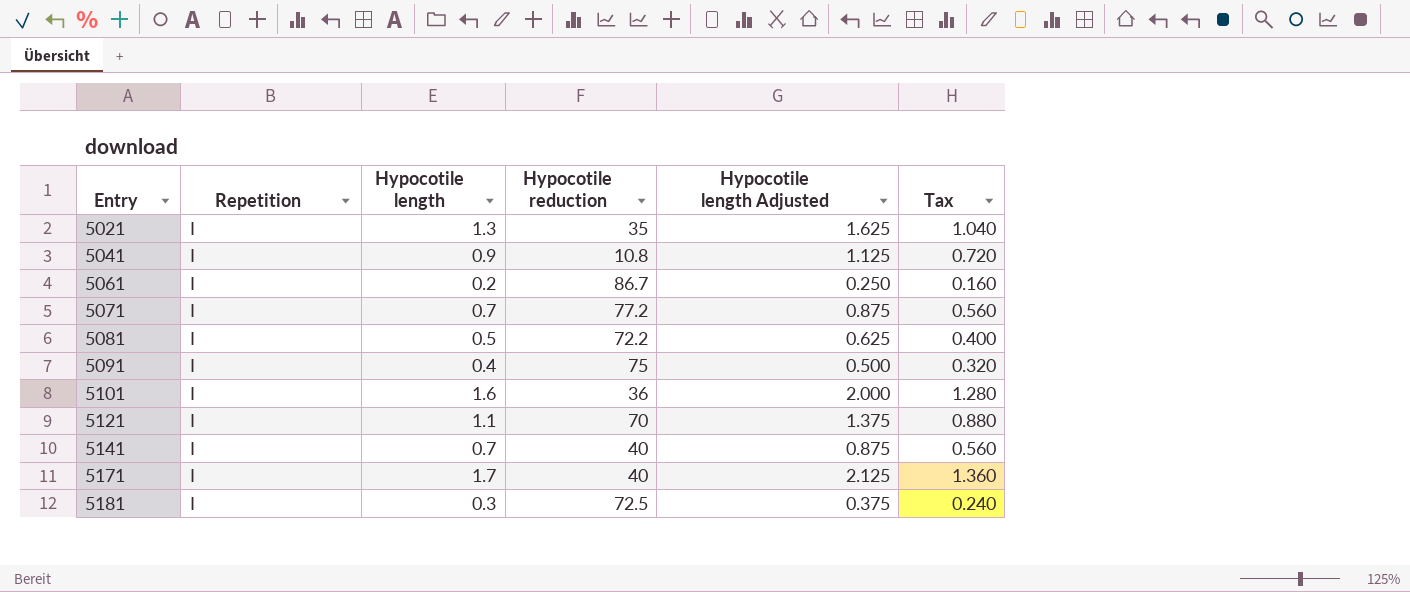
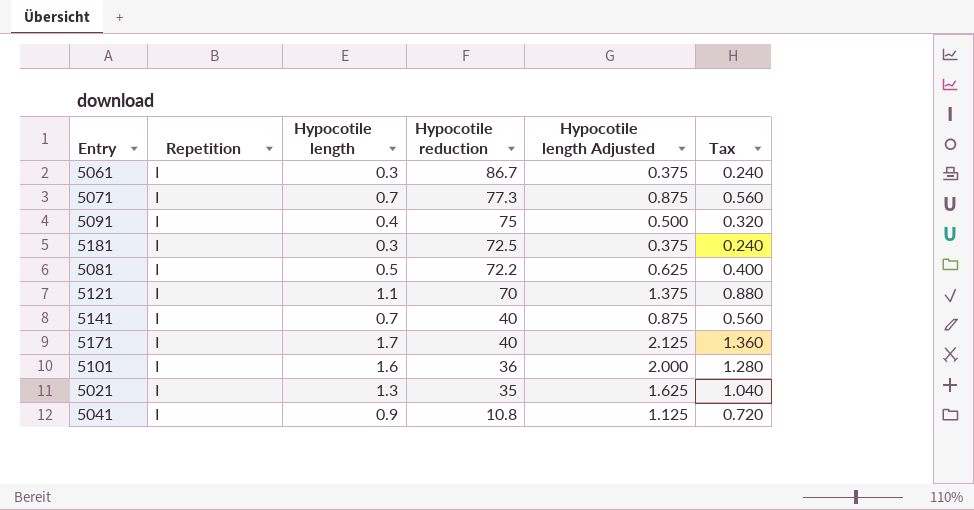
row order: Entry ascending -> Hypocotile reduction descending
5061 | Hypocotile length: 0.2 -> 0.3
5061 | Hypocotile length Adjusted: 0.250 -> 0.375
5061 | Tax: 0.160 -> 0.240
5071 | Hypocotile reduction: 77.2 -> 77.3

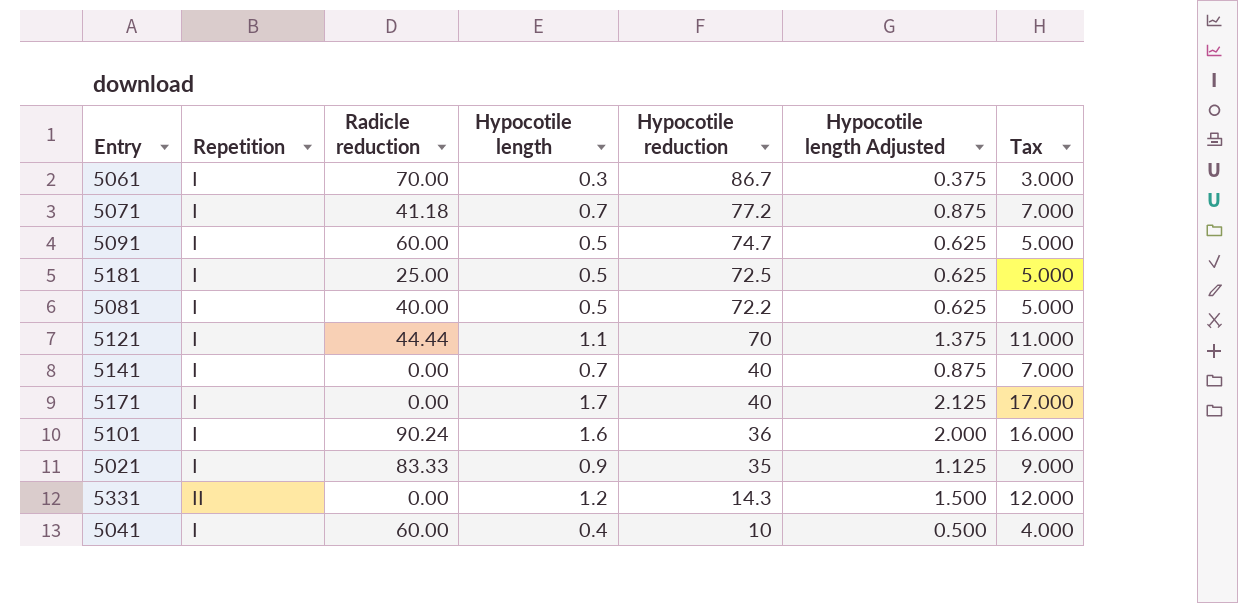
column Radicle reduction | position: none -> 3
column Tax | formula: [Hypocotile length] * 0.8 -> [Hypocotile length] * 10
5071 | Hypocotile reduction: 77.3 -> 77.2
5091 | Hypocotile length: 0.4 -> 0.5
5091 | Hypocotile reduction: 75 -> 74.7
5091 | Hypocotile length Adjusted: 0.500 -> 0.625
5181 | Hypocotile length: 0.3 -> 0.5
5181 | Hypocotile length Adjusted: 0.375 -> 0.625
5021 | Hypocotile length: 1.3 -> 0.9
5021 | Hypocotile length Adjusted: 1.625 -> 1.125
row 5331: none -> II | 0.00 | 1.2 | 14.3 | 1.500 | 12.000
5041 | Hypocotile length: 0.9 -> 0.4
5041 | Hypocotile reduction: 10.8 -> 10
5041 | Hypocotile length Adjusted: 1.125 -> 0.500

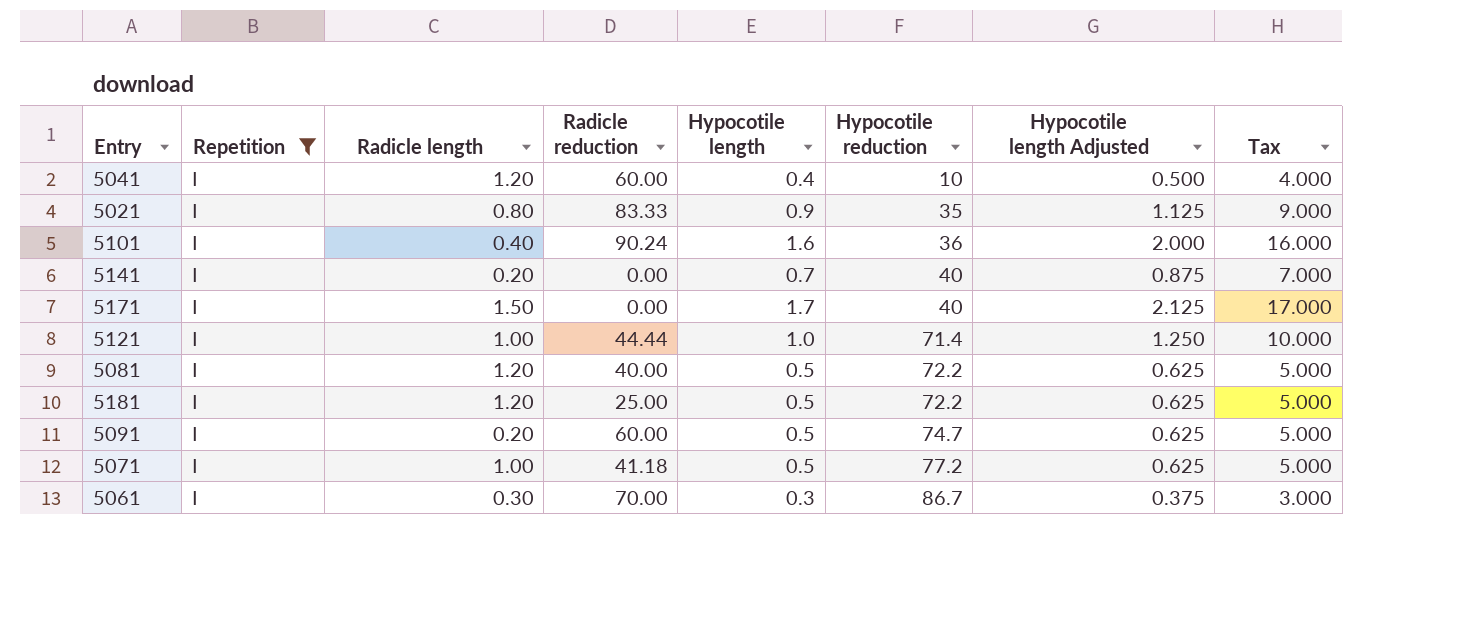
filter: none -> Repetition = I
row order: Hypocotile reduction descending -> Hypocotile reduction ascending
column Radicle length | position: none -> 3
5121 | Hypocotile length: 1.1 -> 1.0
5121 | Hypocotile reduction: 70 -> 71.4
5121 | Hypocotile length Adjusted: 1.375 -> 1.250
5121 | Tax: 11.000 -> 10.000
5181 | Hypocotile reduction: 72.5 -> 72.2
5071 | Hypocotile length: 0.7 -> 0.5
5071 | Hypocotile length Adjusted: 0.875 -> 0.625
5071 | Tax: 7.000 -> 5.000

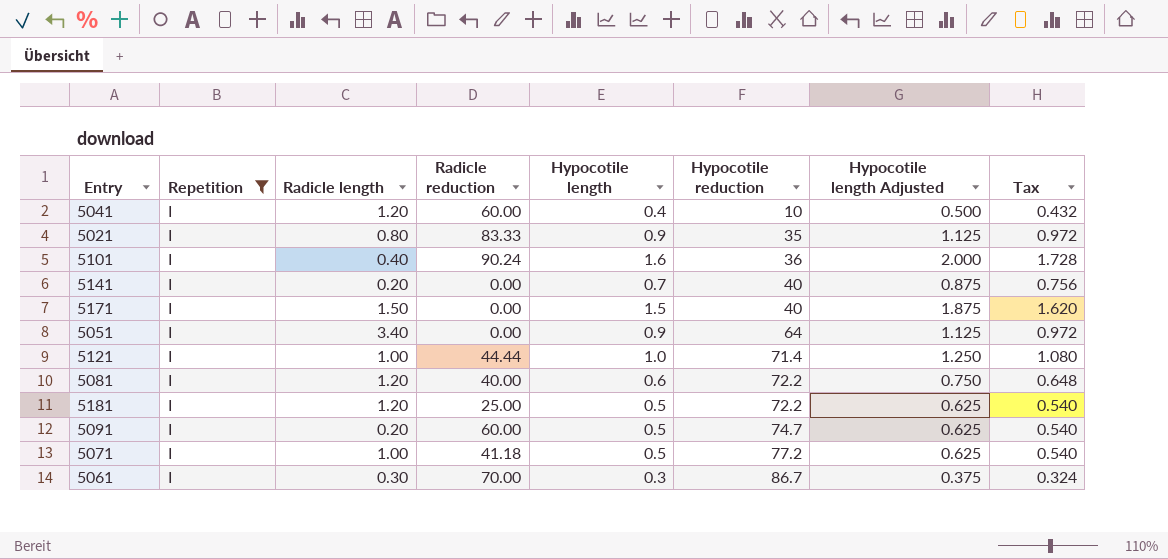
column Tax | formula: [Hypocotile length] * 10 -> [Hypocotile length] * 1.08
5171 | Hypocotile length: 1.7 -> 1.5
5171 | Hypocotile length Adjusted: 2.125 -> 1.875
row 5051: none -> I | 3.40 | 0.00 | 0.9 | 64 | 1.125 | 0.972
5081 | Hypocotile length: 0.5 -> 0.6
5081 | Hypocotile length Adjusted: 0.625 -> 0.750

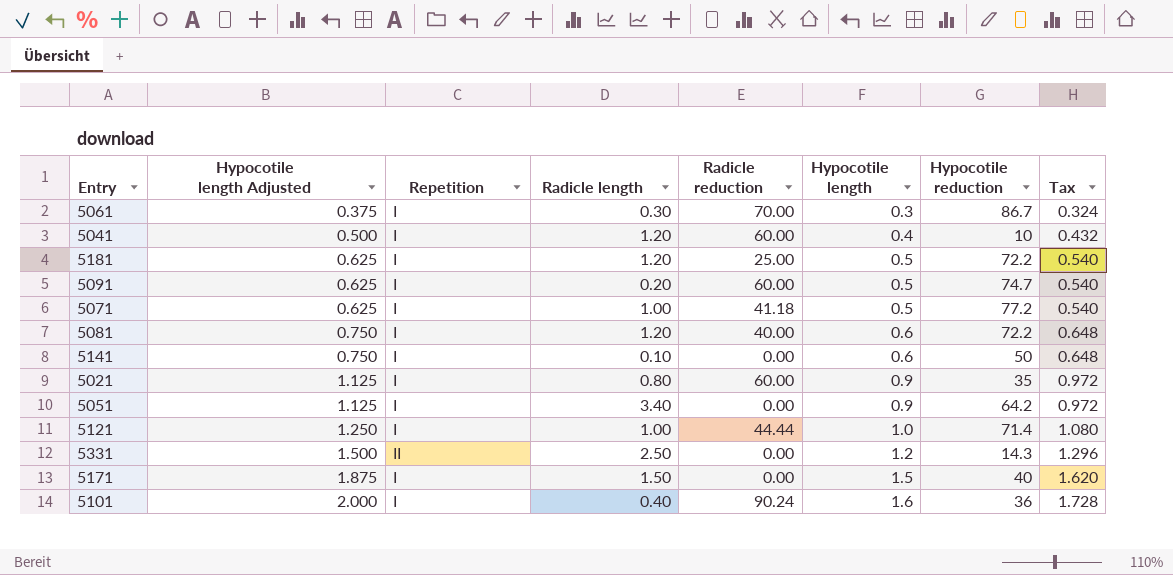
filter: Repetition = I -> none
row order: Hypocotile reduction ascending -> Hypocotile length Adjusted ascending
column Hypocotile length Adjusted | position: 7 -> 2
5141 | Hypocotile length Adjusted: 0.875 -> 0.750
5141 | Radicle length: 0.20 -> 0.10
5141 | Hypocotile length: 0.7 -> 0.6
5141 | Hypocotile reduction: 40 -> 50
5141 | Tax: 0.756 -> 0.648
5021 | Radicle reduction: 83.33 -> 60.00
5051 | Hypocotile reduction: 64 -> 64.2

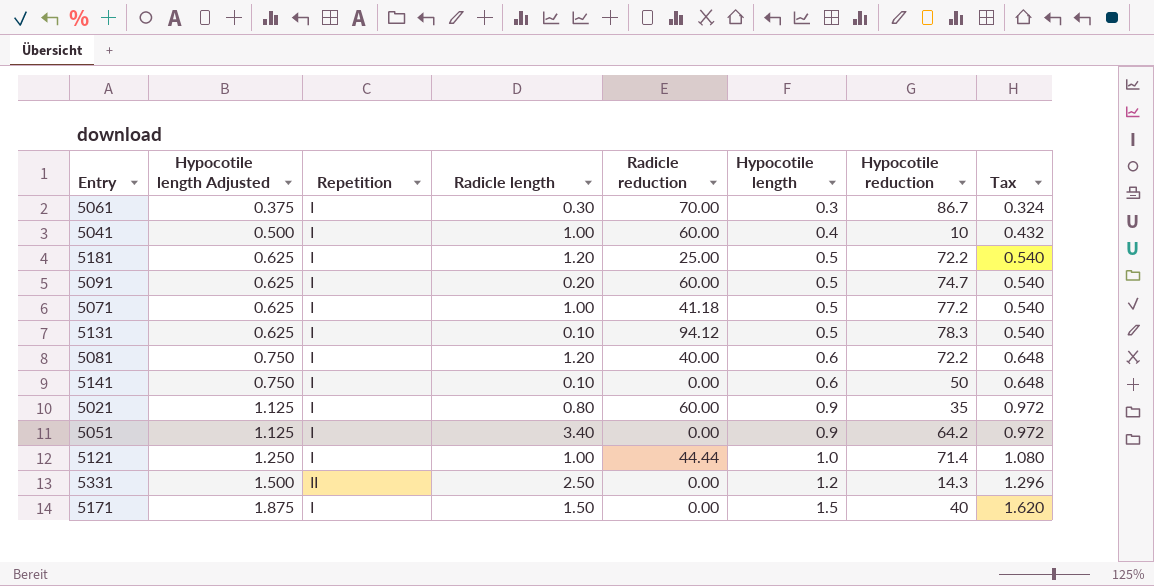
row 5101: 2.000 | I | 0.40 | 90.24 | 1.6 | 36 | 1.728 -> none
5041 | Radicle length: 1.20 -> 1.00
row 5131: none -> 0.625 | I | 0.10 | 94.12 | 0.5 | 78.3 | 0.540

